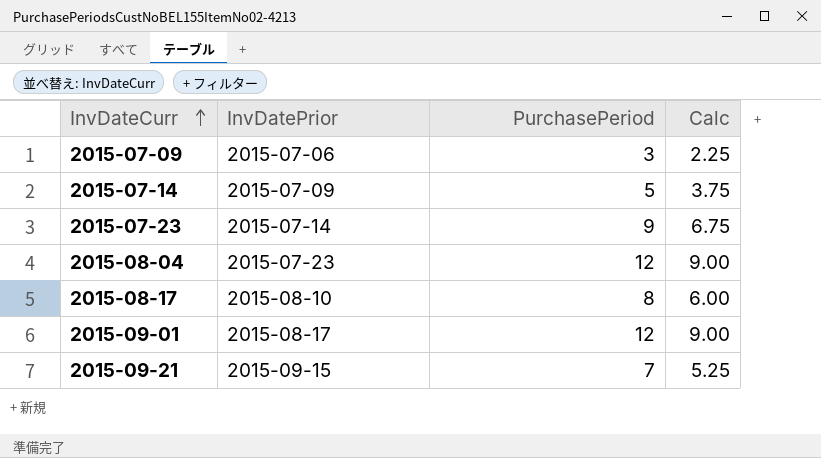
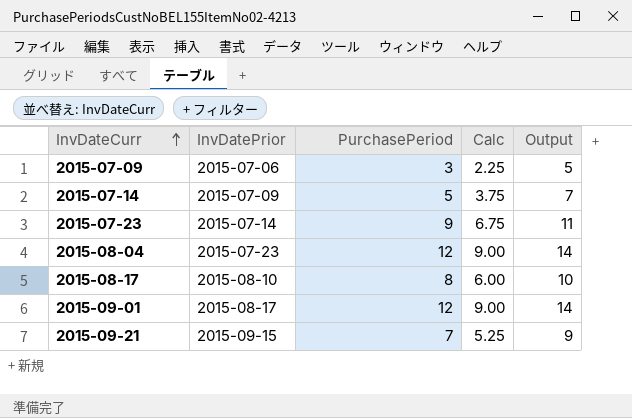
column Output | formula: none -> [PurchasePeriod] + 2

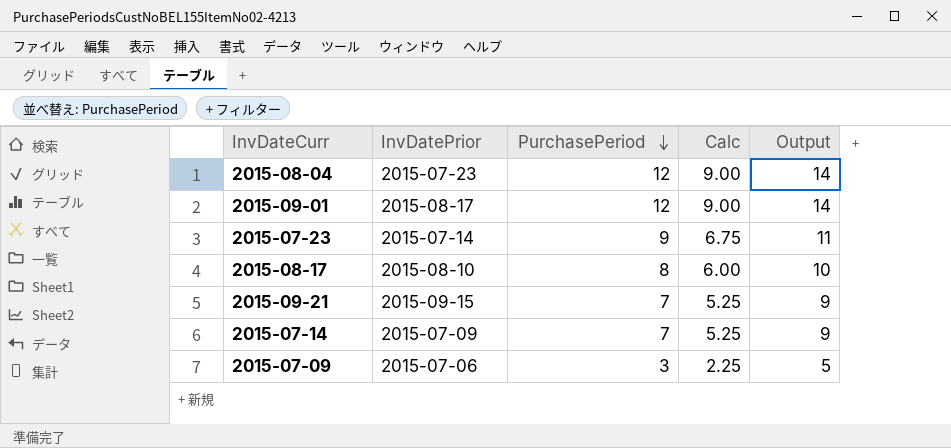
row order: InvDateCurr ascending -> PurchasePeriod descending
2015-07-14 | PurchasePeriod: 5 -> 7
2015-07-14 | Calc: 3.75 -> 5.25
2015-07-14 | Output: 7 -> 9

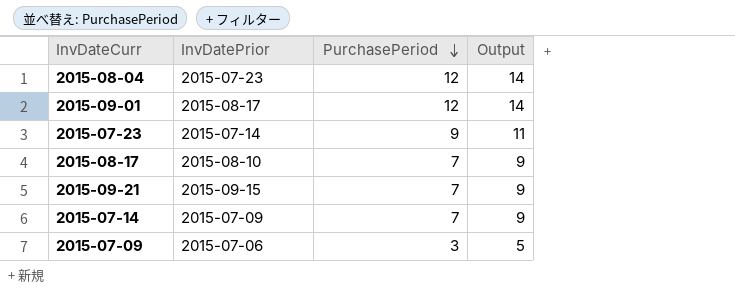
column Calc | formula: [PurchasePeriod] * 0.75 -> none
2015-08-17 | PurchasePeriod: 8 -> 7
2015-08-17 | Output: 10 -> 9

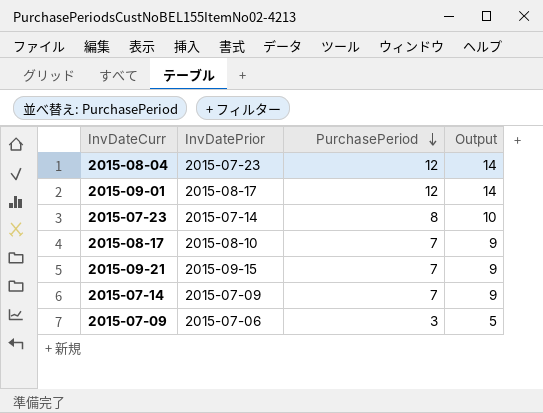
2015-07-23 | PurchasePeriod: 9 -> 8
2015-07-23 | Output: 11 -> 10

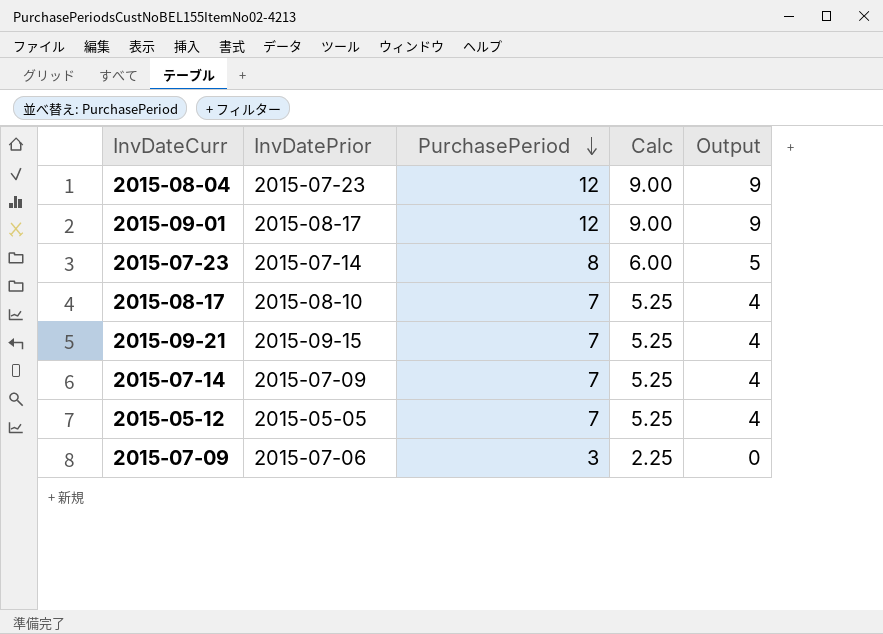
column Calc | formula: none -> [PurchasePeriod] * 0.75
column Output | formula: [PurchasePeriod] + 2 -> [PurchasePeriod] - 3
row 2015-05-12: none -> 2015-05-05 | 7 | 5.25 | 4

